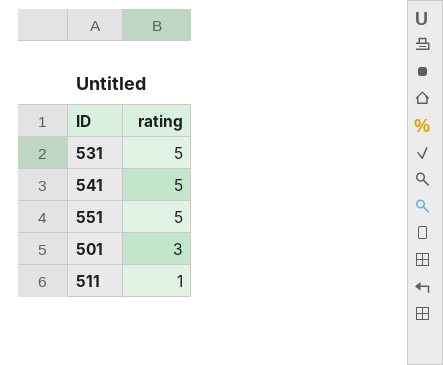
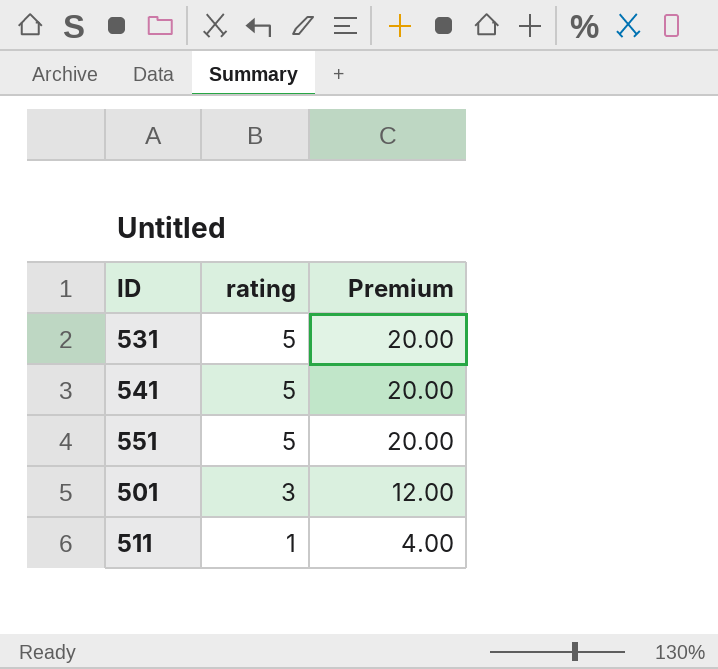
column Premium | formula: none -> [rating] * 4

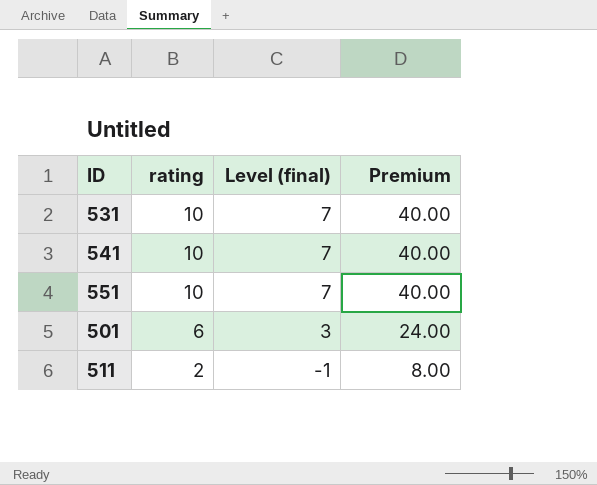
column Level (final) | formula: none -> [rating] - 3
531 | rating: 5 -> 10
531 | Premium: 20.00 -> 40.00
541 | rating: 5 -> 10
541 | Premium: 20.00 -> 40.00
551 | rating: 5 -> 10
551 | Premium: 20.00 -> 40.00
501 | rating: 3 -> 6
501 | Premium: 12.00 -> 24.00
511 | rating: 1 -> 2
511 | Premium: 4.00 -> 8.00

